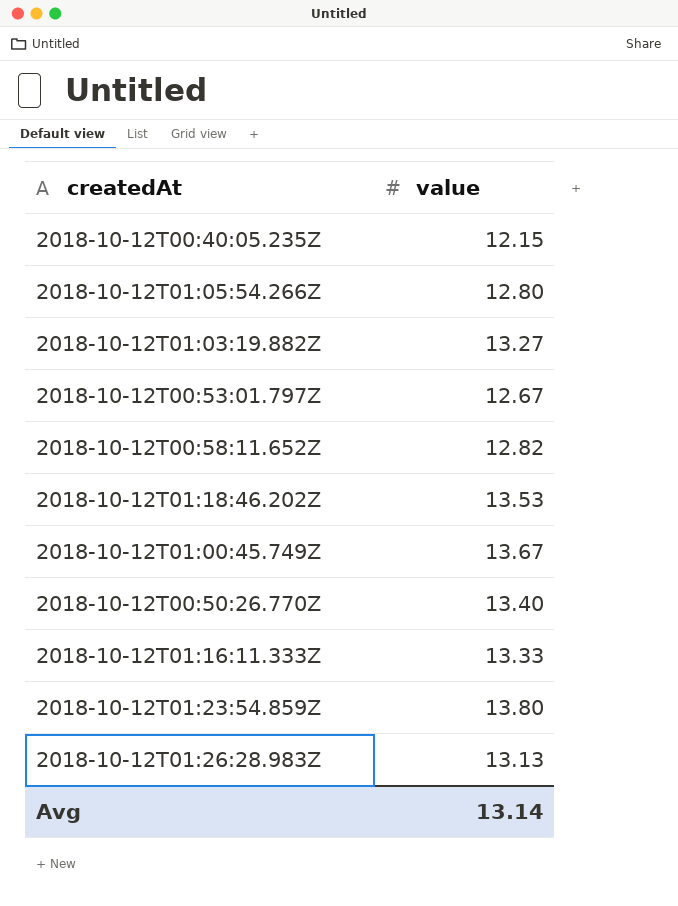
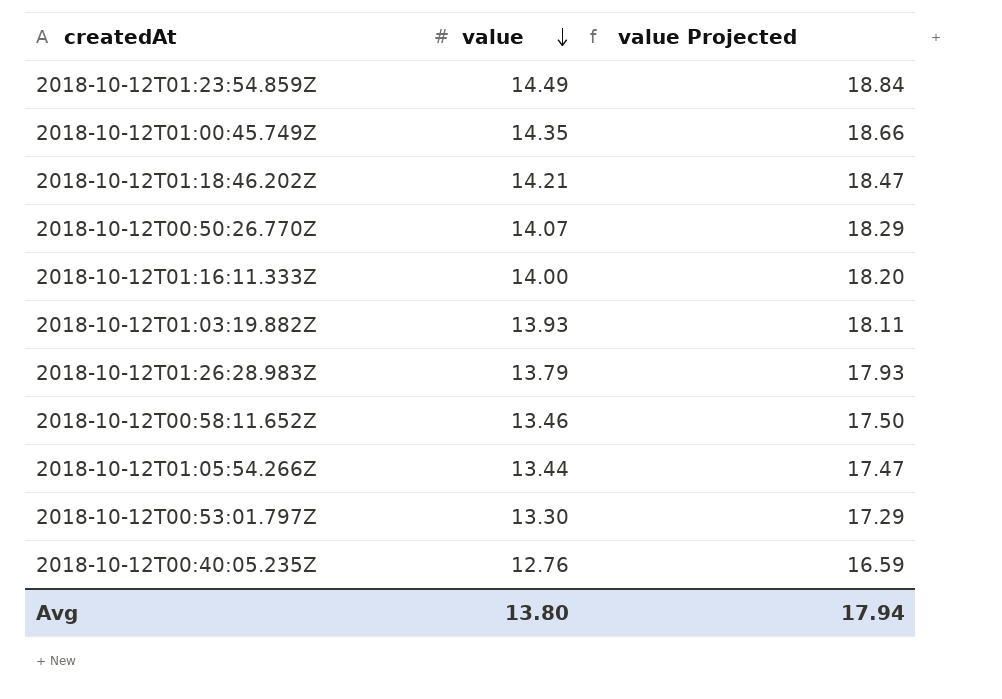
row order: none -> value descending
column value Projected | formula: none -> [value] * 1.3
2018-10-12T01:23:54.859Z | value: 13.80 -> 14.49
2018-10-12T01:00:45.749Z | value: 13.67 -> 14.35
2018-10-12T01:18:46.202Z | value: 13.53 -> 14.21
2018-10-12T00:50:26.770Z | value: 13.40 -> 14.07
2018-10-12T01:16:11.333Z | value: 13.33 -> 14.00
2018-10-12T01:03:19.882Z | value: 13.27 -> 13.93
2018-10-12T01:26:28.983Z | value: 13.13 -> 13.79
2018-10-12T00:58:11.652Z | value: 12.82 -> 13.46
2018-10-12T01:05:54.266Z | value: 12.80 -> 13.44
2018-10-12T00:53:01.797Z | value: 12.67 -> 13.30
2018-10-12T00:40:05.235Z | value: 12.15 -> 12.76
Avg | value: 13.14 -> 13.80

